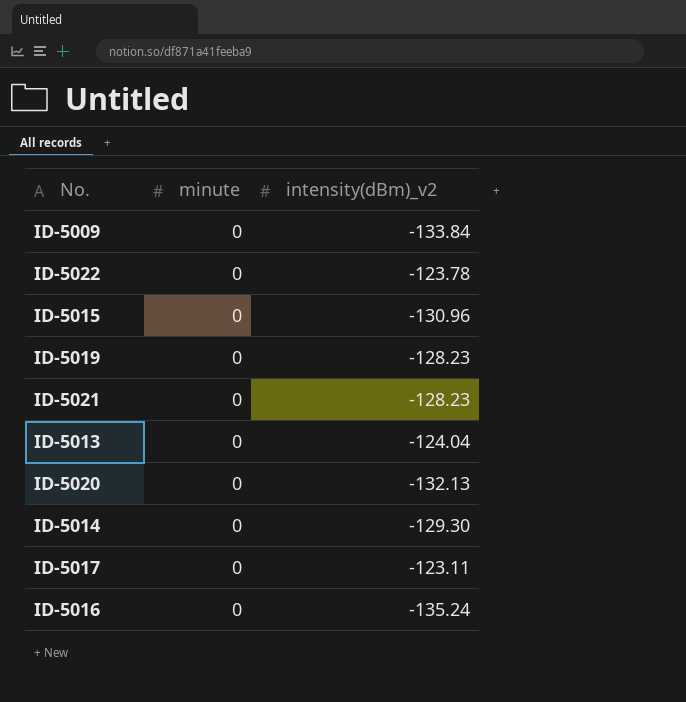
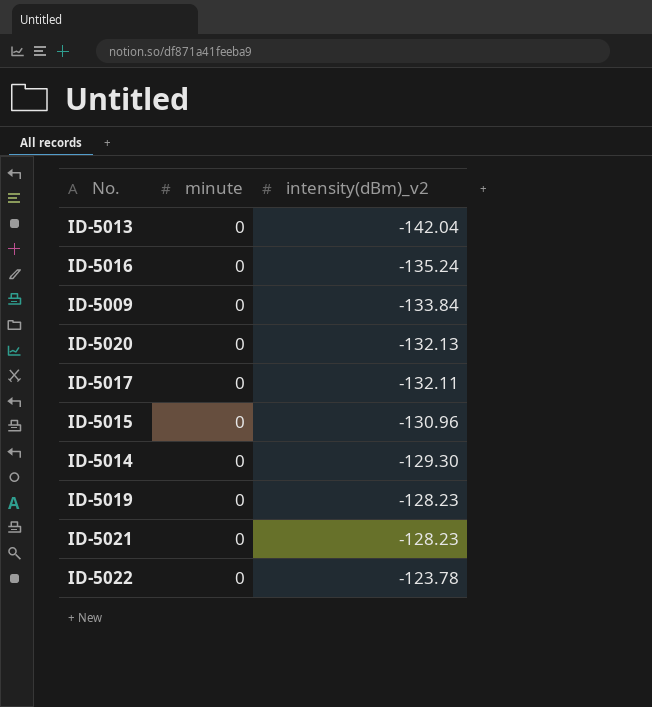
row order: none -> intensity(dBm)_v2 ascending
ID-5013 | intensity(dBm)_v2: -124.04 -> -142.04
ID-5017 | intensity(dBm)_v2: -123.11 -> -132.11

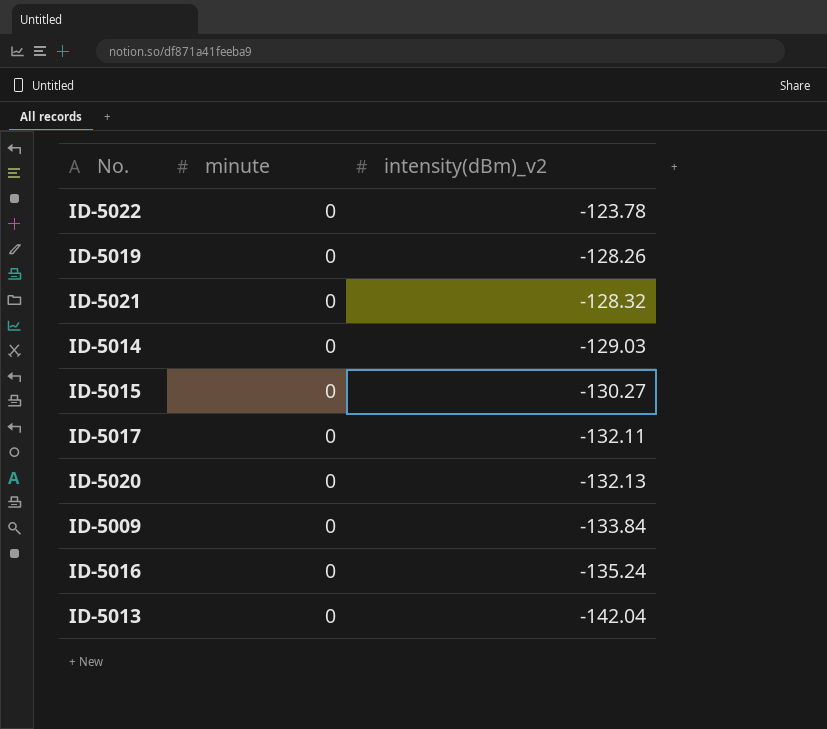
row order: intensity(dBm)_v2 ascending -> intensity(dBm)_v2 descending
ID-5019 | intensity(dBm)_v2: -128.23 -> -128.26
ID-5021 | intensity(dBm)_v2: -128.23 -> -128.32
ID-5014 | intensity(dBm)_v2: -129.30 -> -129.03
ID-5015 | intensity(dBm)_v2: -130.96 -> -130.27

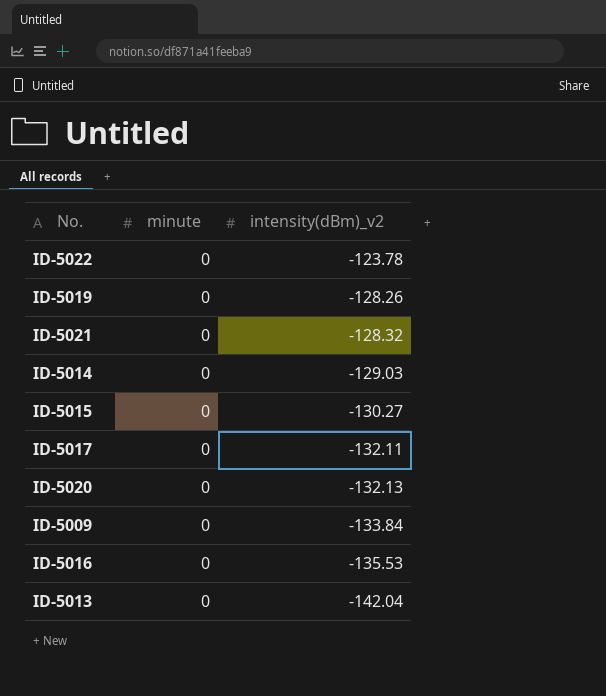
ID-5016 | intensity(dBm)_v2: -135.24 -> -135.53

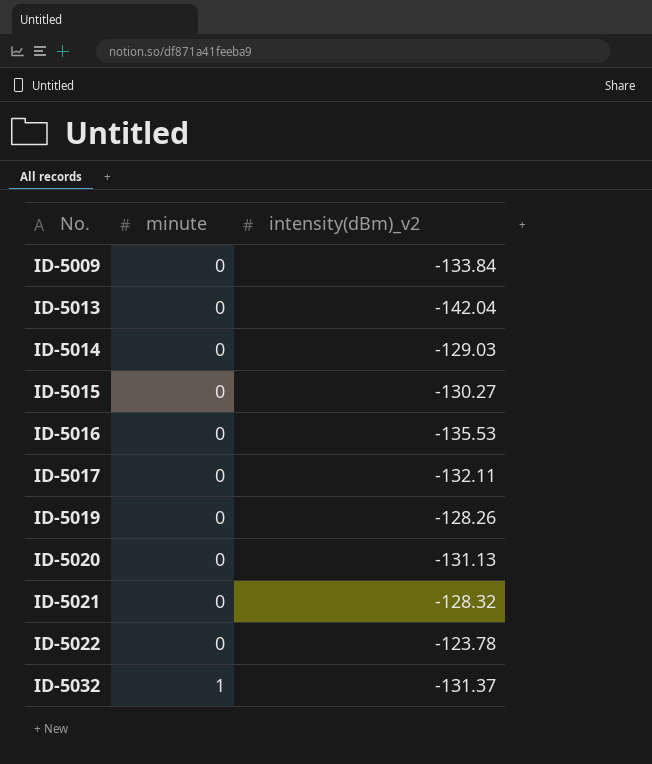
row order: intensity(dBm)_v2 descending -> No. ascending
ID-5020 | intensity(dBm)_v2: -132.13 -> -131.13
row ID-5032: none -> 1 | -131.37

